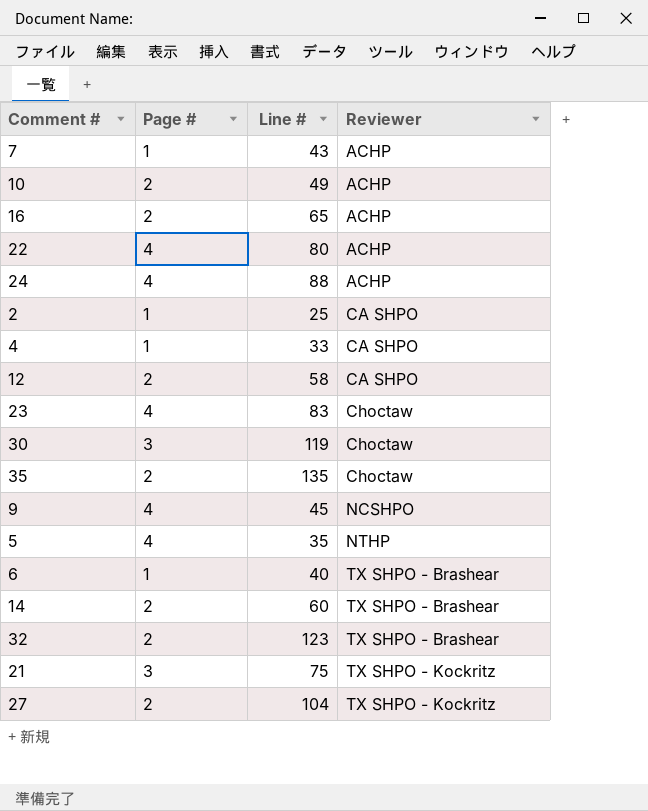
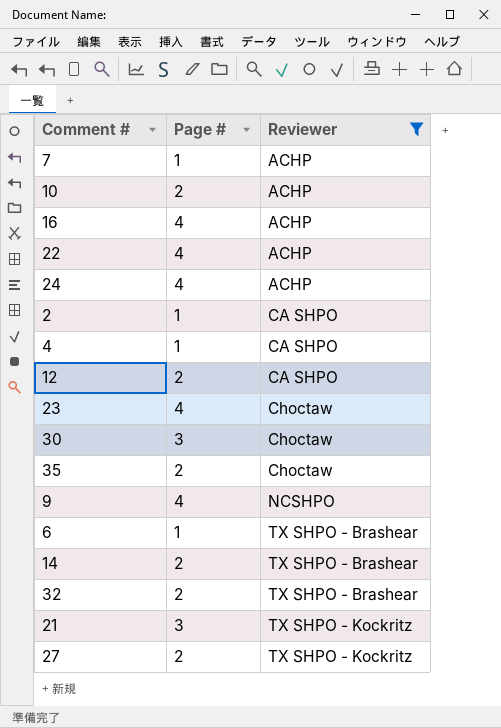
filter: none -> Reviewer != NTHP
column Line # | position: 3 -> none
16 | Page #: 2 -> 4

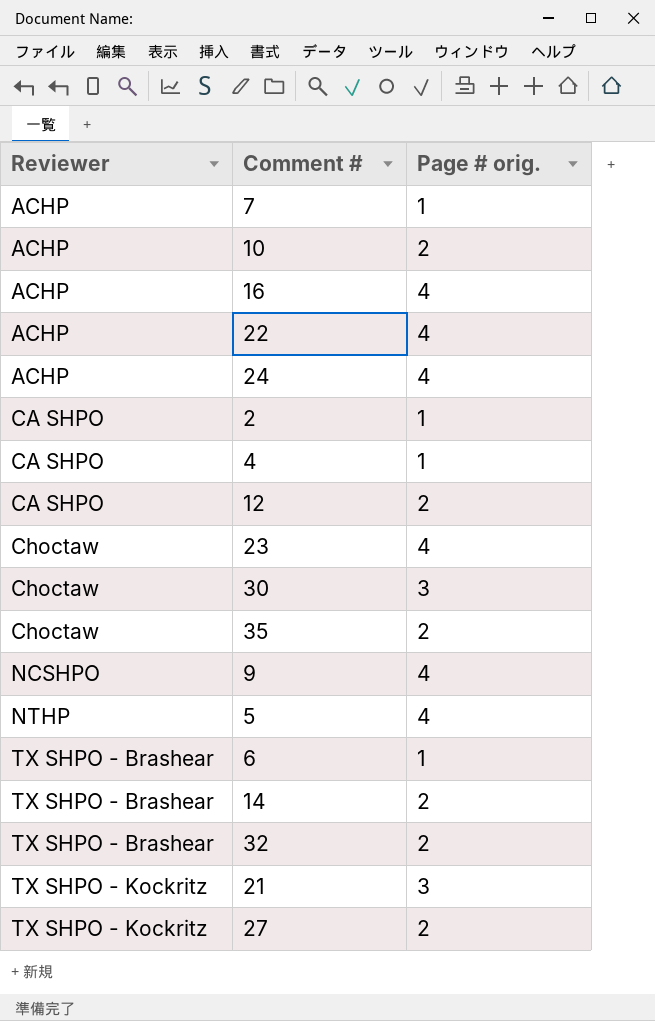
filter: Reviewer != NTHP -> none
column Reviewer | position: 3 -> 1
column name: Page # -> Page # orig.

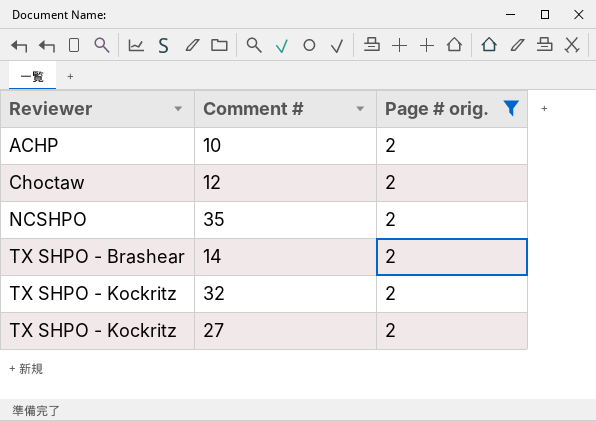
filter: none -> Page # orig. = 2
12 | Reviewer: CA SHPO -> Choctaw
35 | Reviewer: Choctaw -> NCSHPO
32 | Reviewer: TX SHPO - Brashear -> TX SHPO - Kockritz

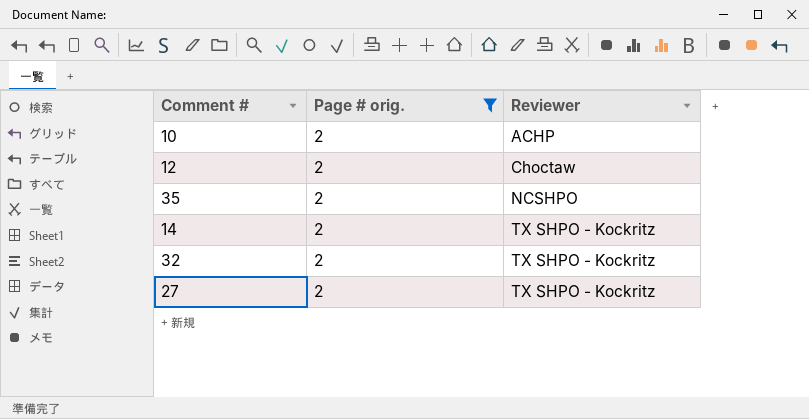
column Reviewer | position: 1 -> 3
14 | Reviewer: TX SHPO - Brashear -> TX SHPO - Kockritz

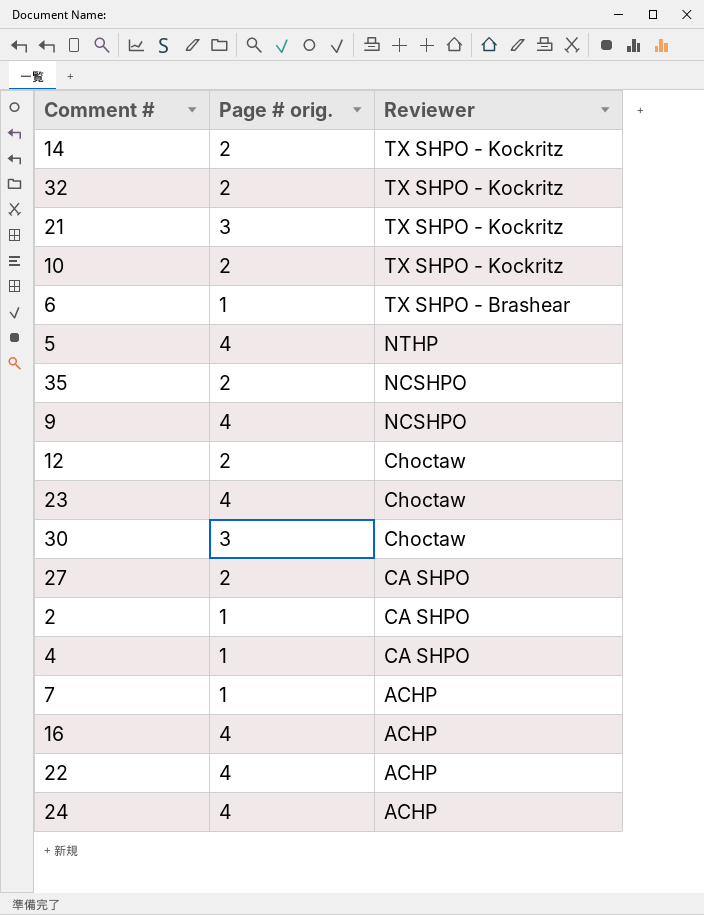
filter: Page # orig. = 2 -> none
row order: Reviewer ascending -> Reviewer descending
10 | Reviewer: ACHP -> TX SHPO - Kockritz
27 | Reviewer: TX SHPO - Kockritz -> CA SHPO

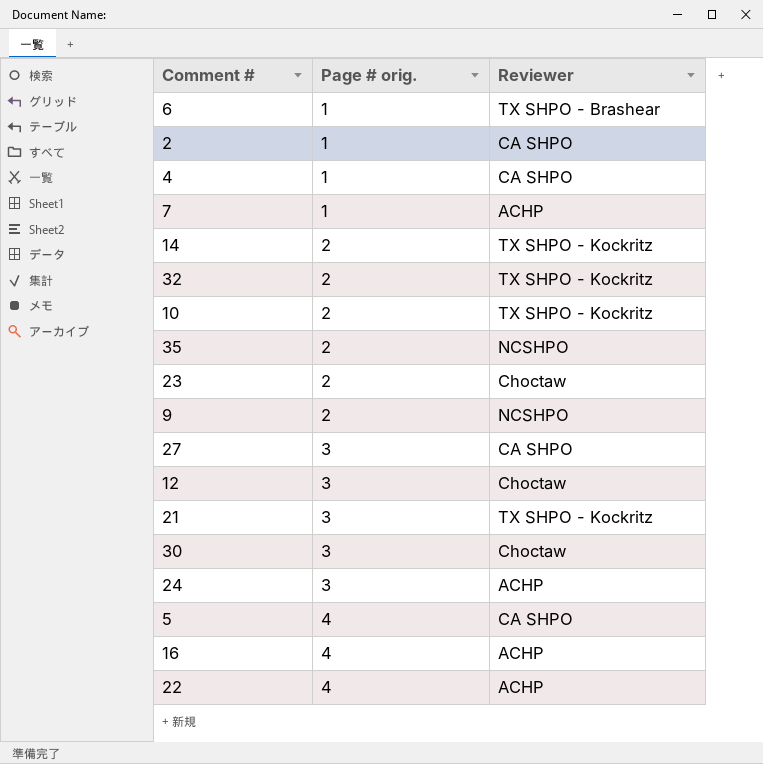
row order: Reviewer descending -> Page # orig. ascending
23 | Page # orig.: 4 -> 2
9 | Page # orig.: 4 -> 2
27 | Page # orig.: 2 -> 3
12 | Page # orig.: 2 -> 3
24 | Page # orig.: 4 -> 3
5 | Reviewer: NTHP -> CA SHPO

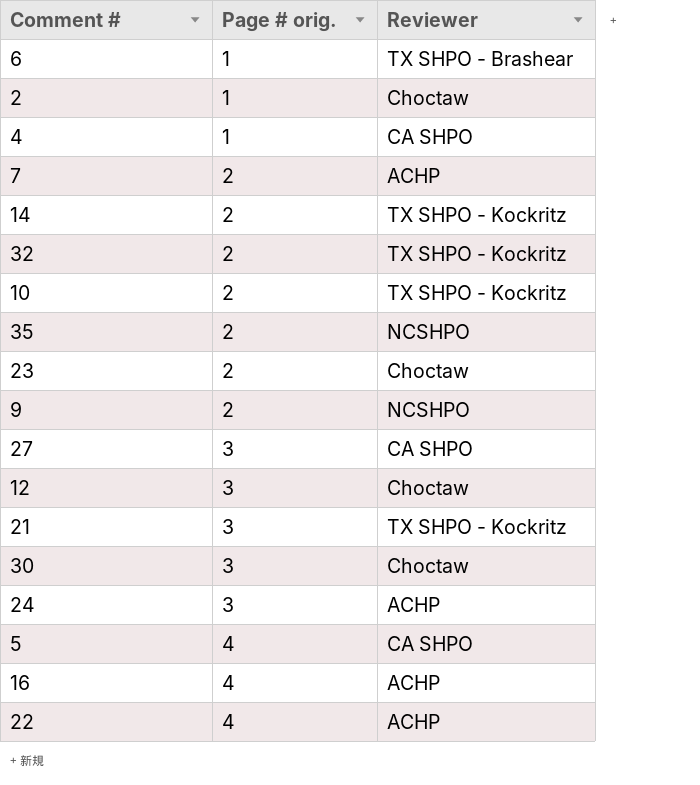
2 | Reviewer: CA SHPO -> Choctaw
7 | Page # orig.: 1 -> 2

